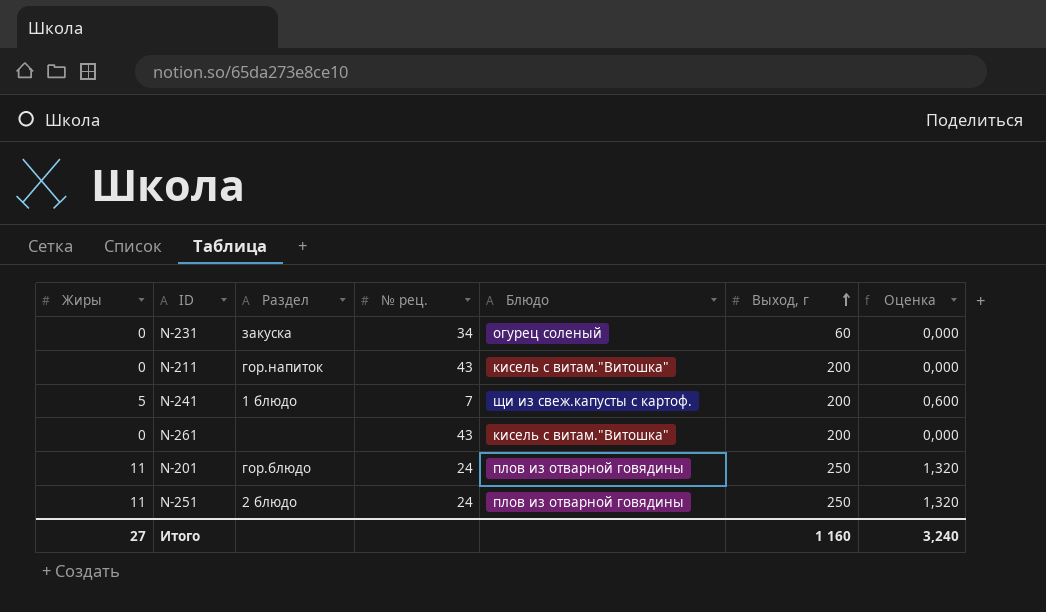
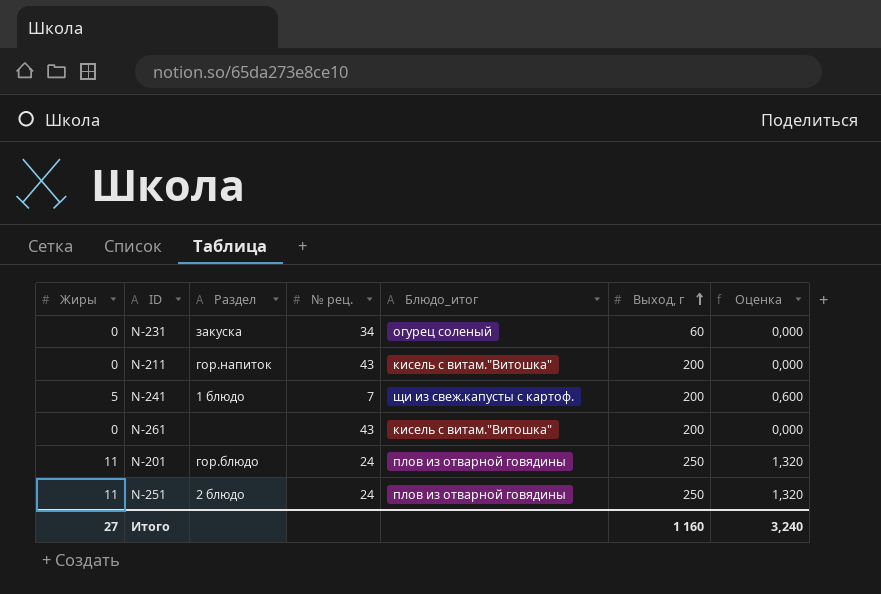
column name: Блюдо -> Блюдо_итог

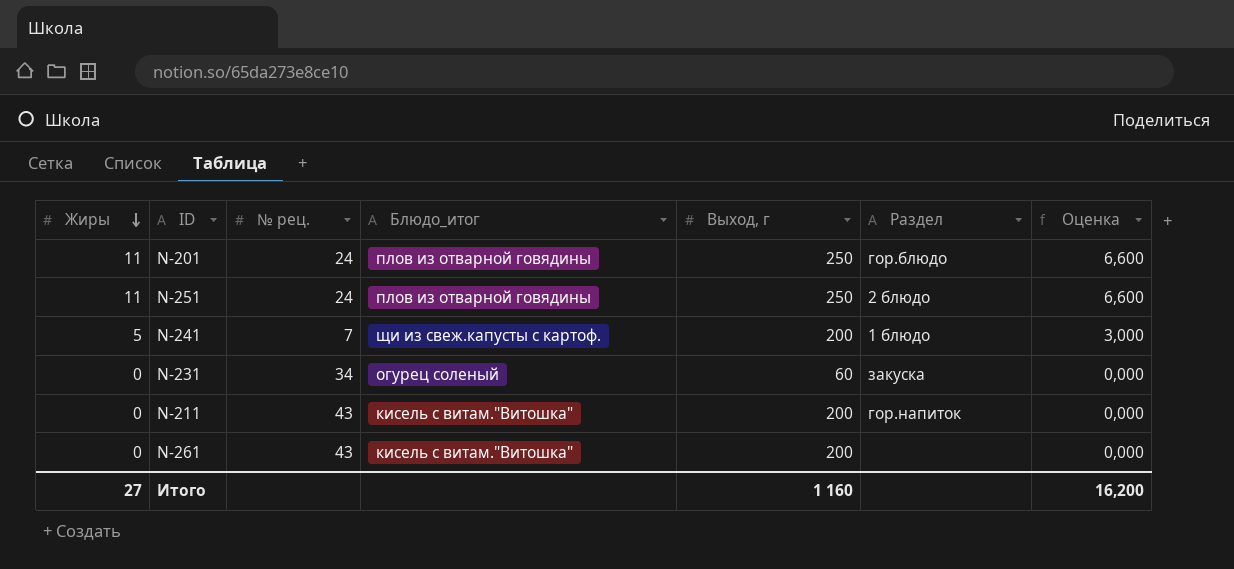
row order: Выход, г ascending -> Жиры descending
column Раздел | position: 3 -> 6
column Оценка | formula: [Жиры] * 0,12 -> [Жиры] * 0,6
Итого | Оценка: 3,240 -> 16,200

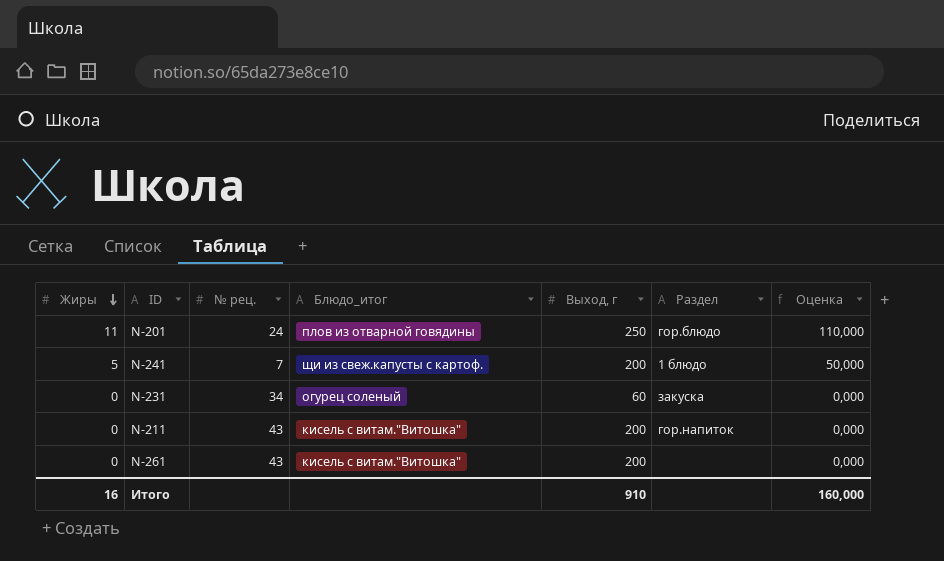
column Оценка | formula: [Жиры] * 0,6 -> [Жиры] * 10
row N-251: 11 | 24 | плов из отварной говядины | 250 | 2 блюдо | 6,600 -> none
Итого | Жиры: 27 -> 16
Итого | Выход, г: 1 160 -> 910
Итого | Оценка: 16,200 -> 160,000

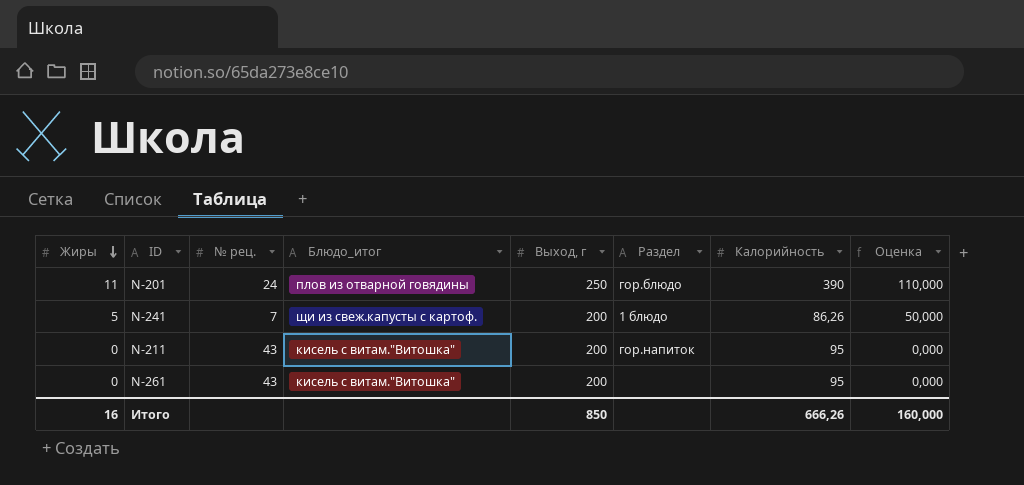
column Калорийность | position: none -> 7
row N-231: 0 | 34 | огурец соленый | 60 | закуска | 0,000 -> none
Итого | Выход, г: 910 -> 850

